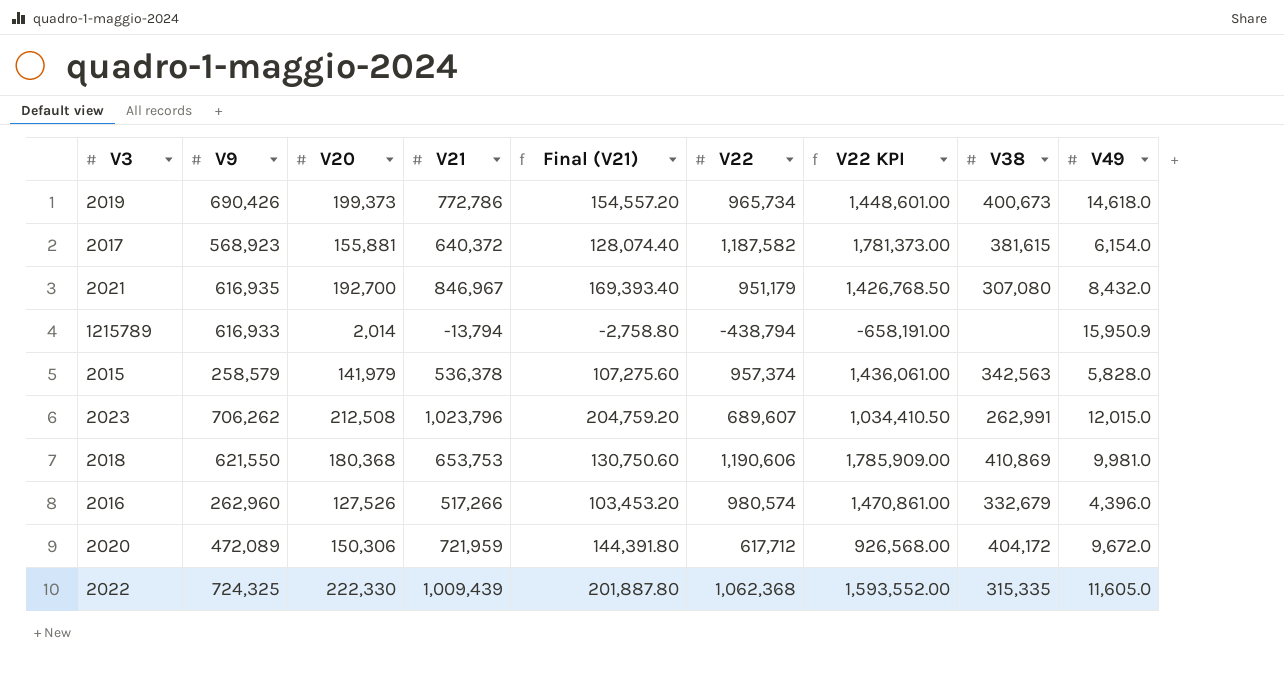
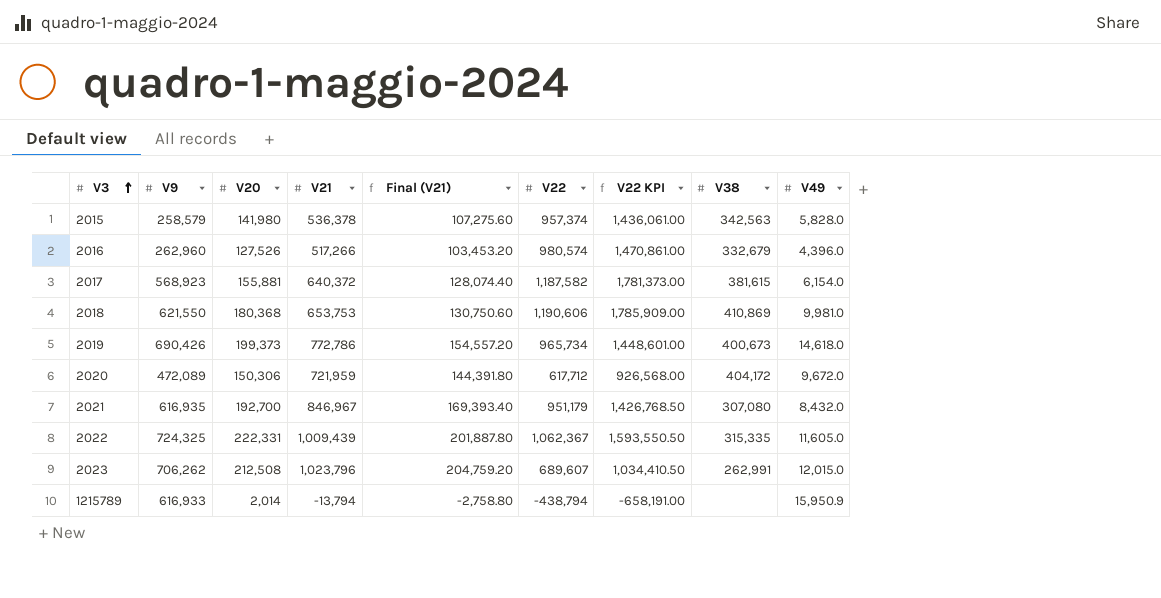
row order: none -> V3 ascending
2015 | V20: 141,979 -> 141,980
2022 | V20: 222,330 -> 222,331
2022 | V22: 1,062,368 -> 1,062,367
2022 | V22 KPI: 1,593,552.00 -> 1,593,550.50

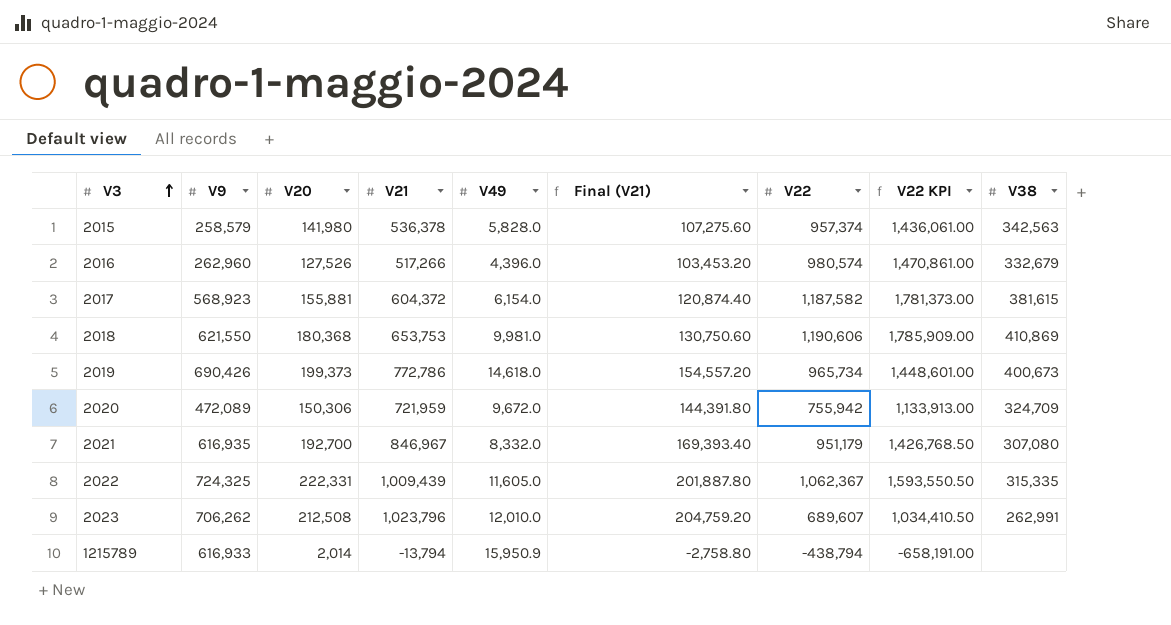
column V49 | position: 9 -> 5
2017 | V21: 640,372 -> 604,372
2017 | Final (V21): 128,074.40 -> 120,874.40
2020 | V22: 617,712 -> 755,942
2020 | V22 KPI: 926,568.00 -> 1,133,913.00
2020 | V38: 404,172 -> 324,709
2021 | V49: 8,432.0 -> 8,332.0
2023 | V49: 12,015.0 -> 12,010.0

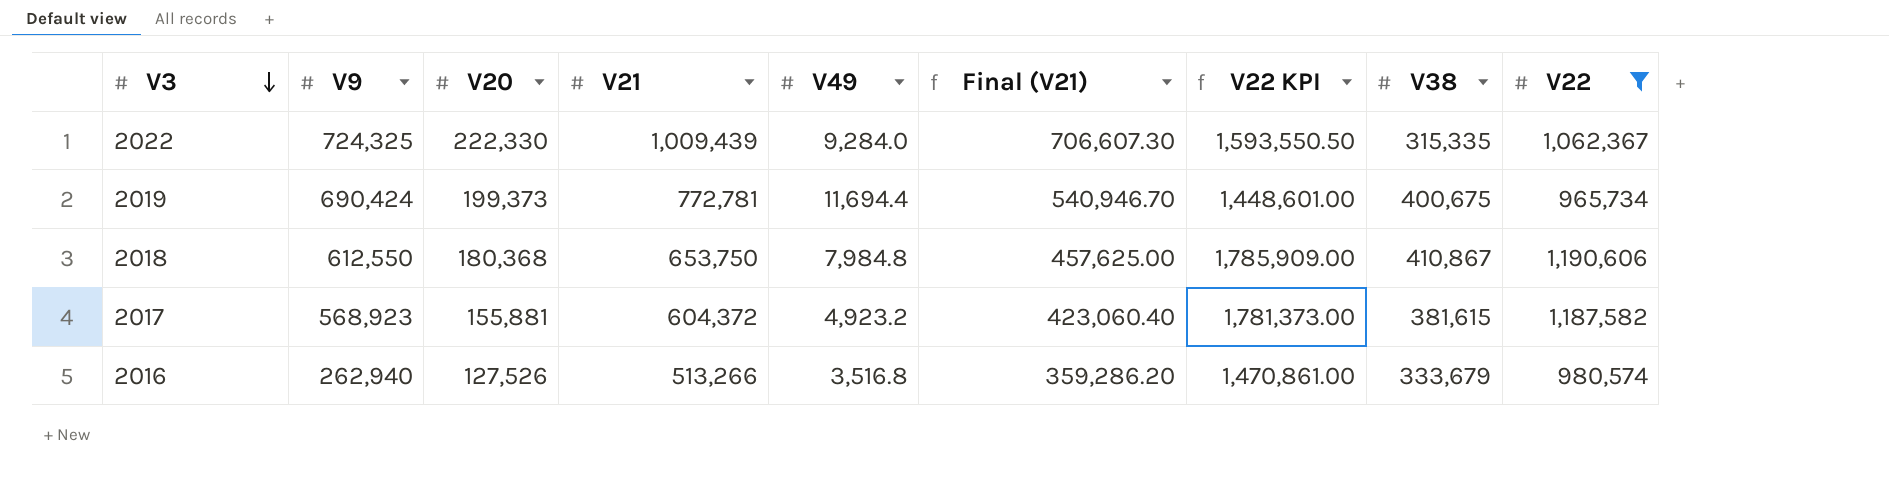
filter: none -> V22 >= 965,734
row order: V3 ascending -> V3 descending
column Final (V21) | formula: [V21] * 0.2 -> [V21] * 0.7
column V22 | position: 7 -> 9
2022 | V20: 222,331 -> 222,330
2022 | V49: 11,605.0 -> 9,284.0
2019 | V9: 690,426 -> 690,424
2019 | V21: 772,786 -> 772,781
2019 | V49: 14,618.0 -> 11,694.4
2019 | V38: 400,673 -> 400,675
2018 | V9: 621,550 -> 612,550
2018 | V21: 653,753 -> 653,750
2018 | V49: 9,981.0 -> 7,984.8
2018 | V38: 410,869 -> 410,867
2017 | V49: 6,154.0 -> 4,923.2
2016 | V9: 262,960 -> 262,940
2016 | V21: 517,266 -> 513,266
2016 | V49: 4,396.0 -> 3,516.8
2016 | V38: 332,679 -> 333,679

